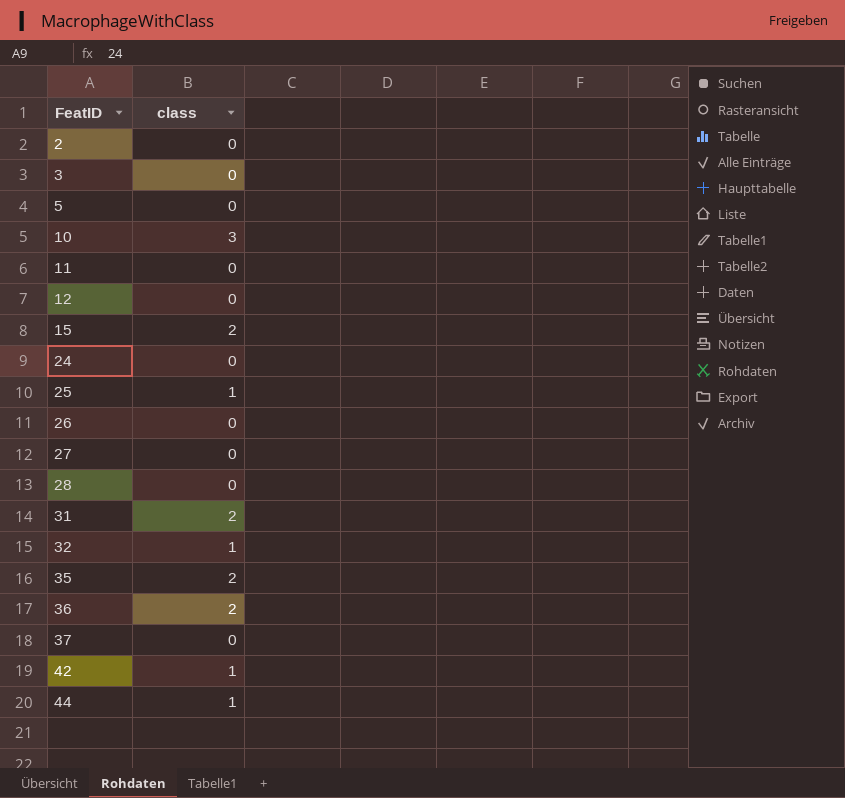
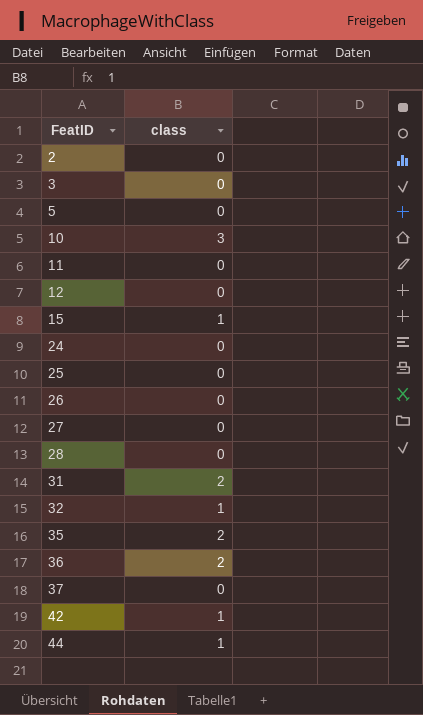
15 | class: 2 -> 1
25 | class: 1 -> 0

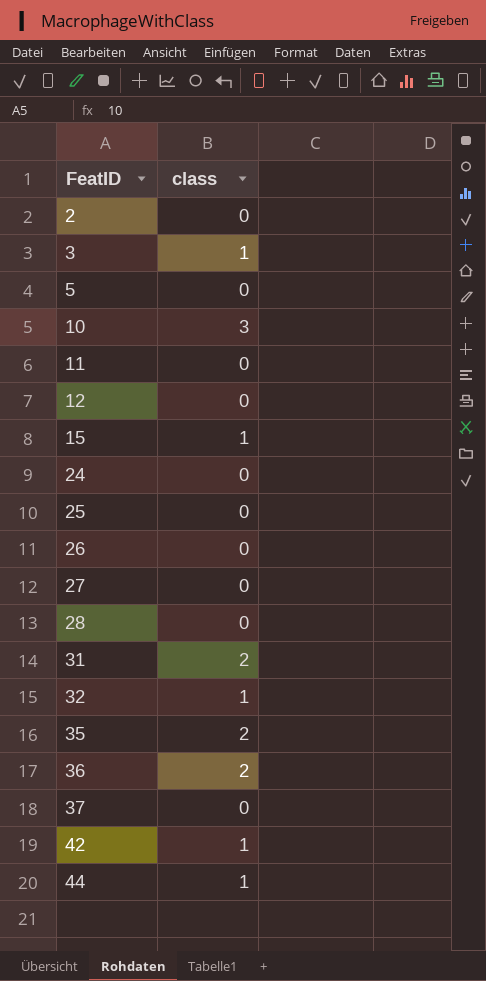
3 | class: 0 -> 1

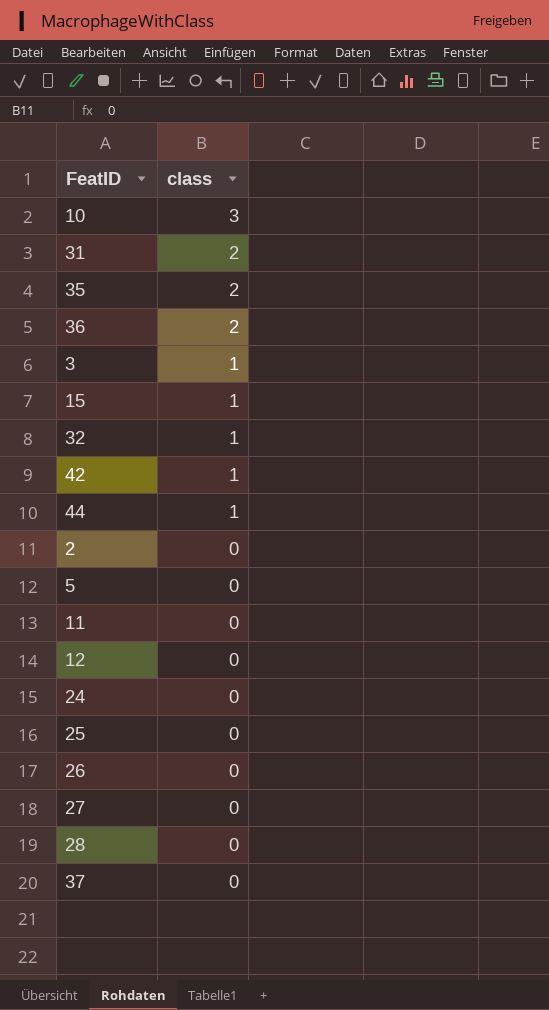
row order: FeatID ascending -> class descending

